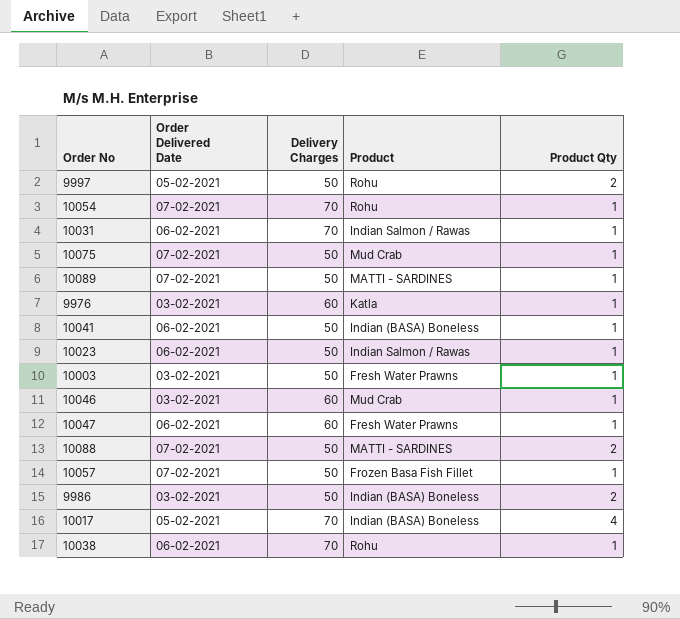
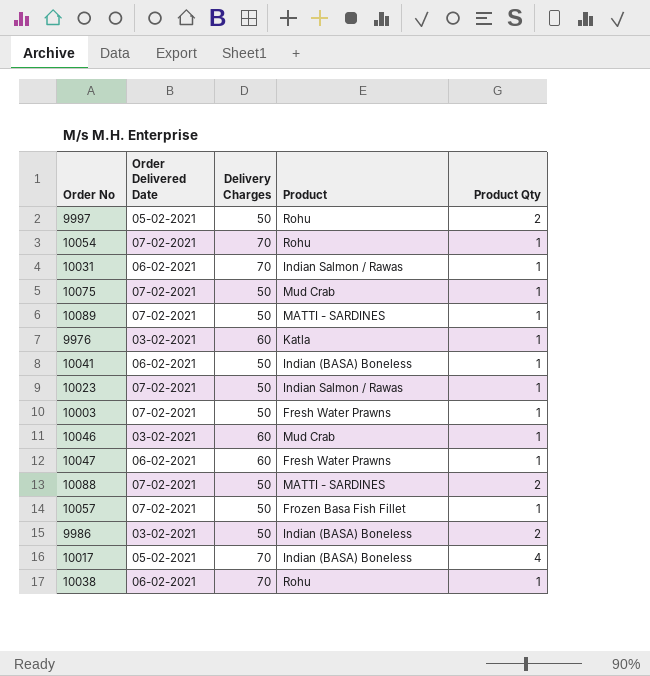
10023 | Order Delivered Date: 06-02-2021 -> 07-02-2021
10003 | Order Delivered Date: 03-02-2021 -> 07-02-2021

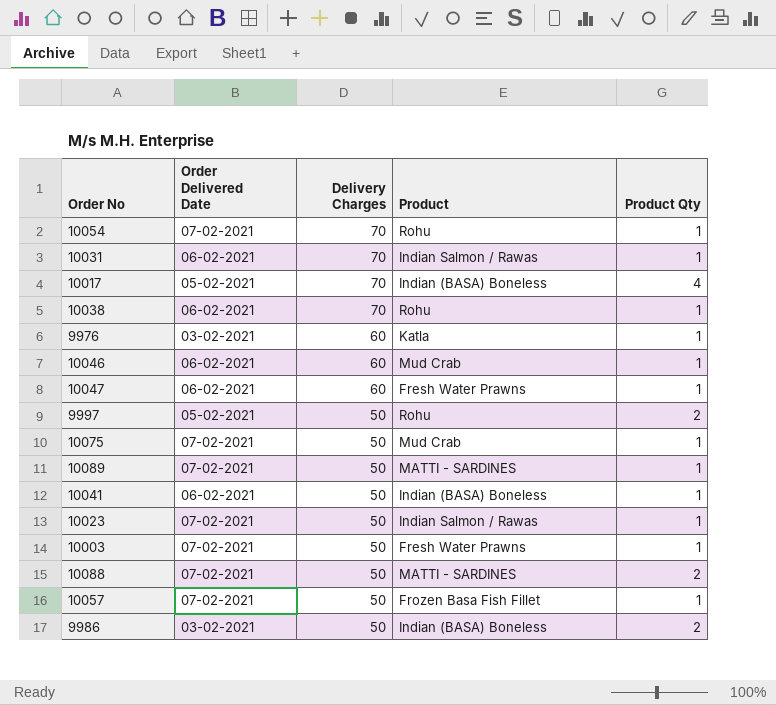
row order: none -> Delivery Charges descending
10046 | Order Delivered Date: 03-02-2021 -> 06-02-2021

